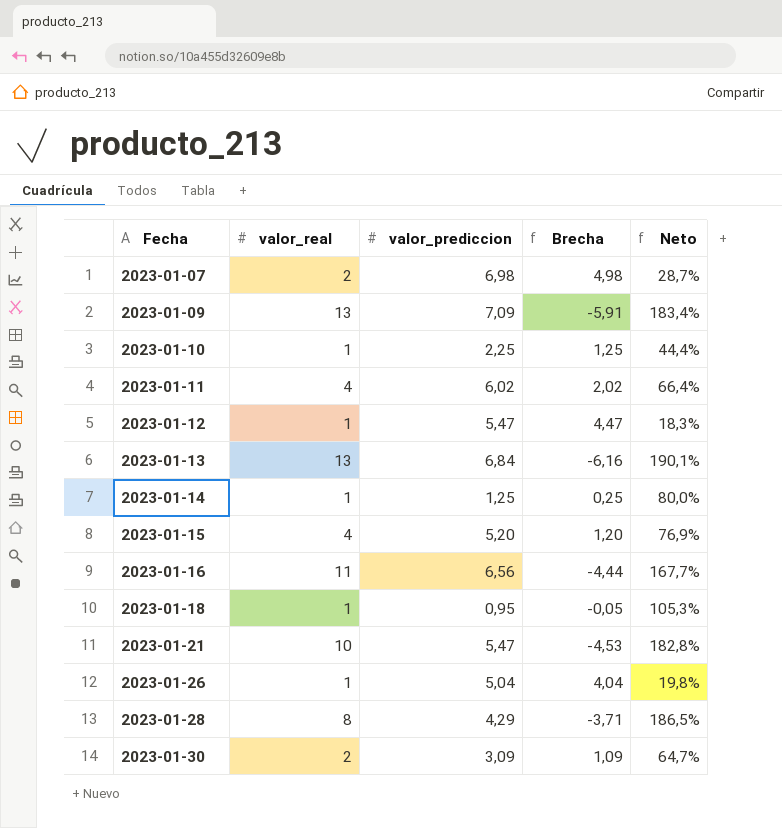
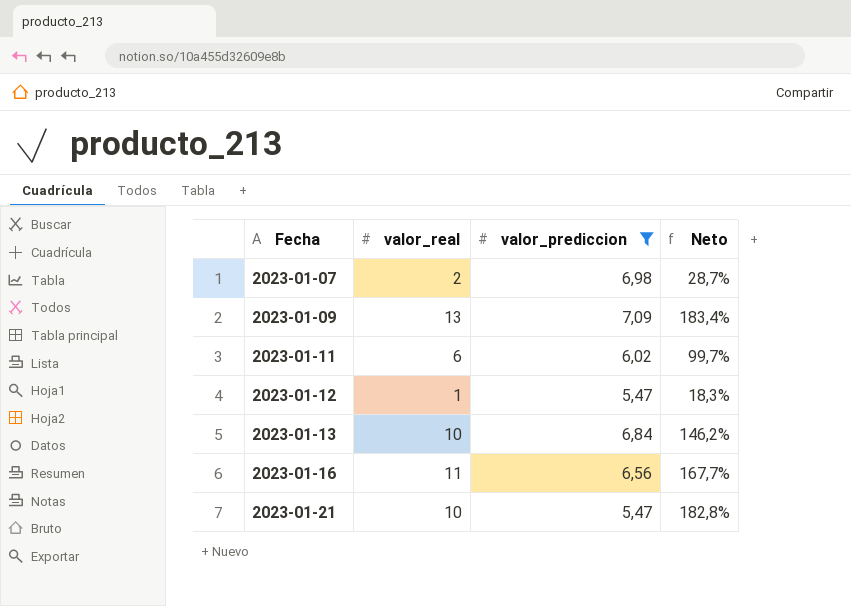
filter: none -> valor_prediccion >= 5,47
column Brecha | formula: [valor_prediccion] - [valor_real] -> none
2023-01-11 | valor_real: 4 -> 6
2023-01-11 | Neto: 66,4% -> 99,7%
2023-01-13 | valor_real: 13 -> 10
2023-01-13 | Neto: 190,1% -> 146,2%

